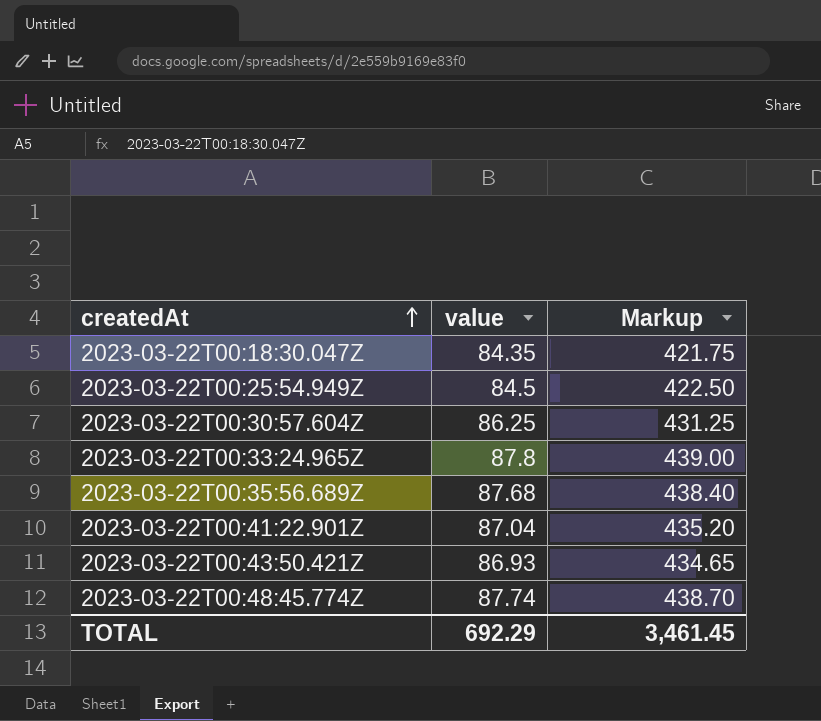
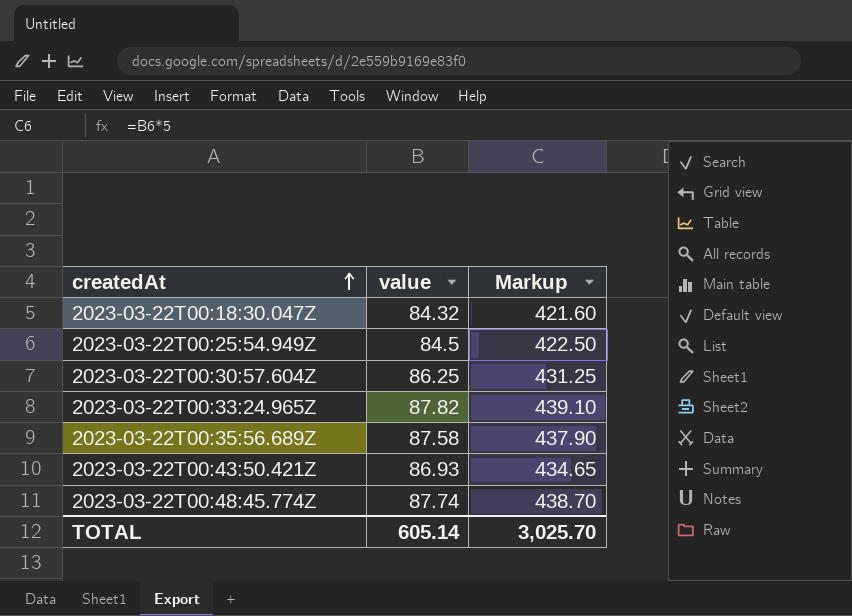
row 2023-03-22T00:41:22.901Z: 87.04 | 435.20 -> none
2023-03-22T00:18:30.047Z | value: 84.35 -> 84.32
2023-03-22T00:18:30.047Z | Markup: 421.75 -> 421.60
2023-03-22T00:33:24.965Z | value: 87.8 -> 87.82
2023-03-22T00:33:24.965Z | Markup: 439.00 -> 439.10
2023-03-22T00:35:56.689Z | value: 87.68 -> 87.58
2023-03-22T00:35:56.689Z | Markup: 438.40 -> 437.90
TOTAL | value: 692.29 -> 605.14
TOTAL | Markup: 3,461.45 -> 3,025.70

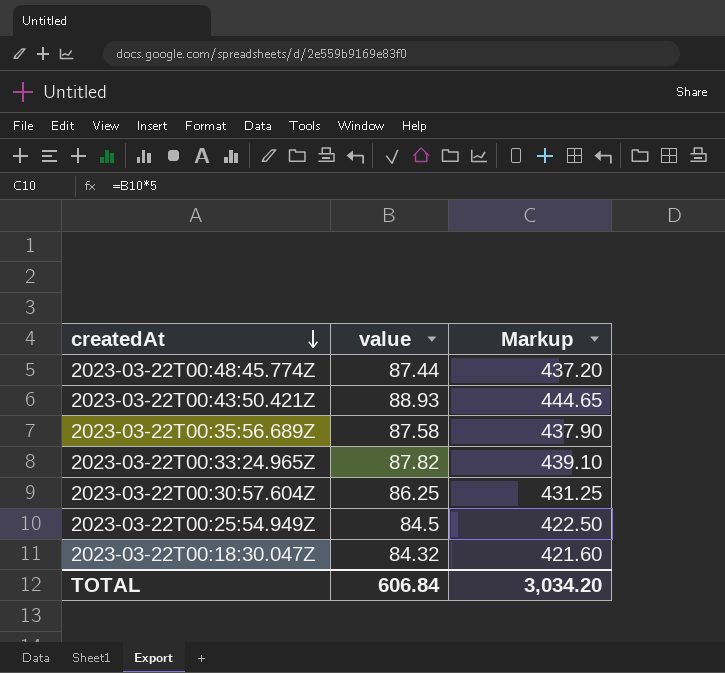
row order: createdAt ascending -> createdAt descending
2023-03-22T00:48:45.774Z | value: 87.74 -> 87.44
2023-03-22T00:48:45.774Z | Markup: 438.70 -> 437.20
2023-03-22T00:43:50.421Z | value: 86.93 -> 88.93
2023-03-22T00:43:50.421Z | Markup: 434.65 -> 444.65
TOTAL | value: 605.14 -> 606.84
TOTAL | Markup: 3,025.70 -> 3,034.20

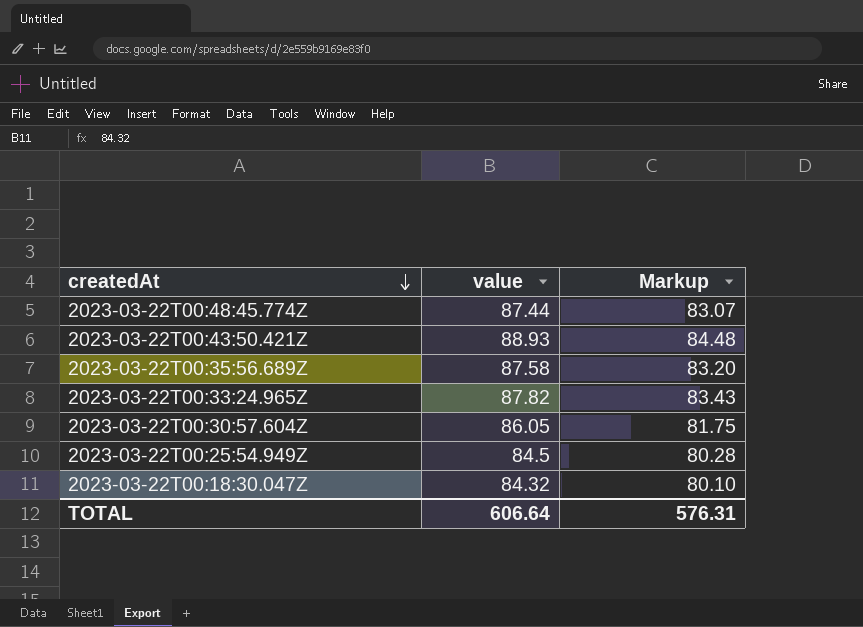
column Markup | formula: [value] * 5 -> [value] * 0.95
2023-03-22T00:30:57.604Z | value: 86.25 -> 86.05
TOTAL | value: 606.84 -> 606.64
TOTAL | Markup: 3,034.20 -> 576.31

